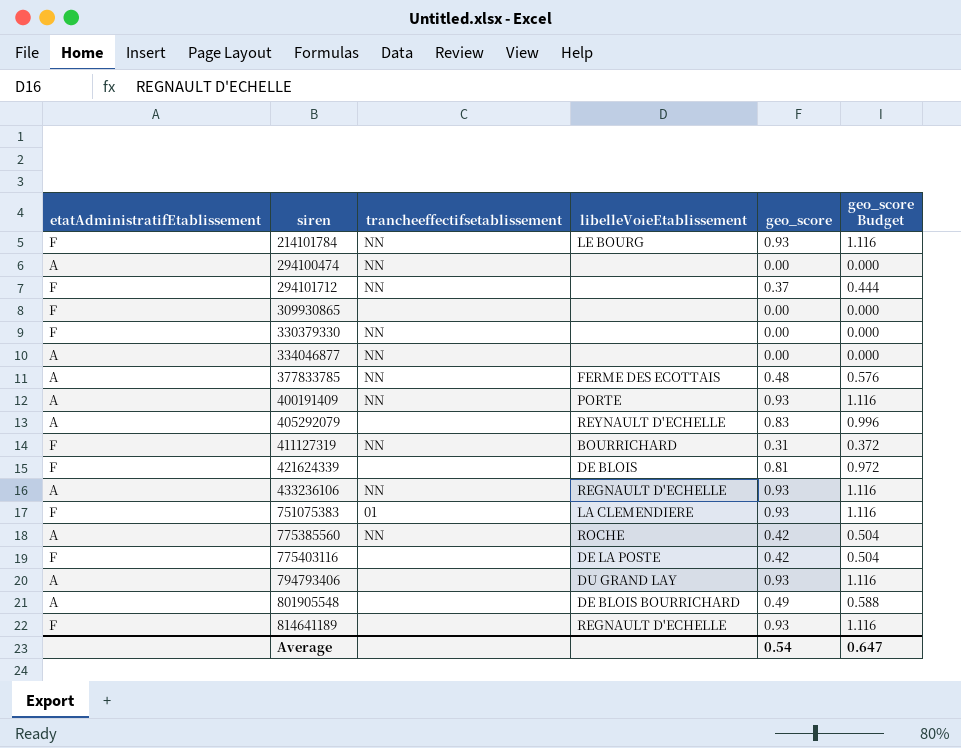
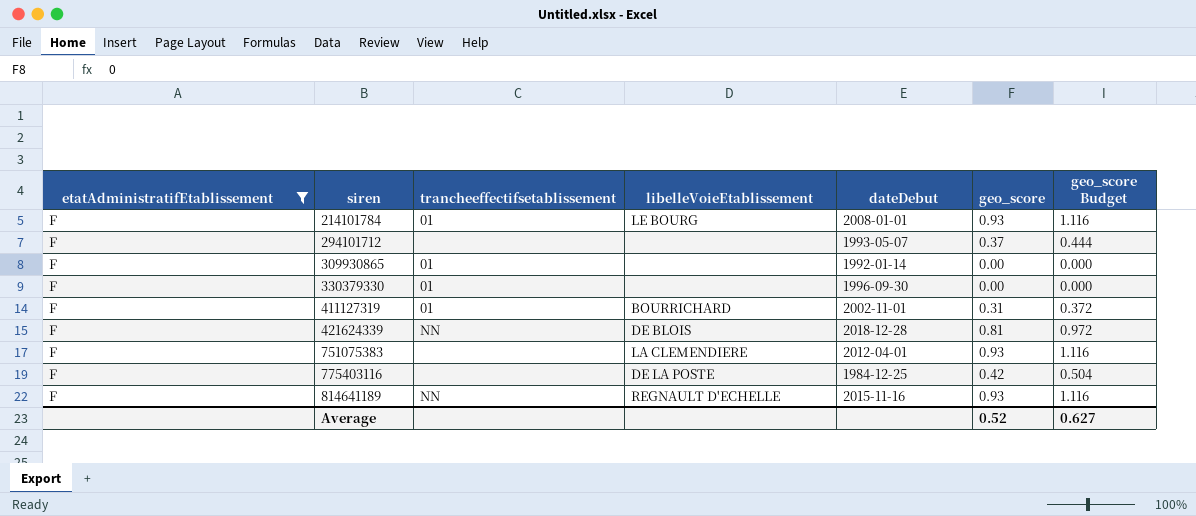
filter: none -> etatAdministratifEtablissement = F
column dateDebut | position: none -> 5
214101784 | trancheeffectifsetablissement: NN -> 01
294101712 | trancheeffectifsetablissement: NN -> none
309930865 | trancheeffectifsetablissement: none -> 01
330379330 | trancheeffectifsetablissement: NN -> 01
411127319 | trancheeffectifsetablissement: NN -> 01
421624339 | trancheeffectifsetablissement: none -> NN
751075383 | trancheeffectifsetablissement: 01 -> none
814641189 | trancheeffectifsetablissement: none -> NN
Average | geo_score: 0.54 -> 0.52
Average | geo_score Budget: 0.647 -> 0.627

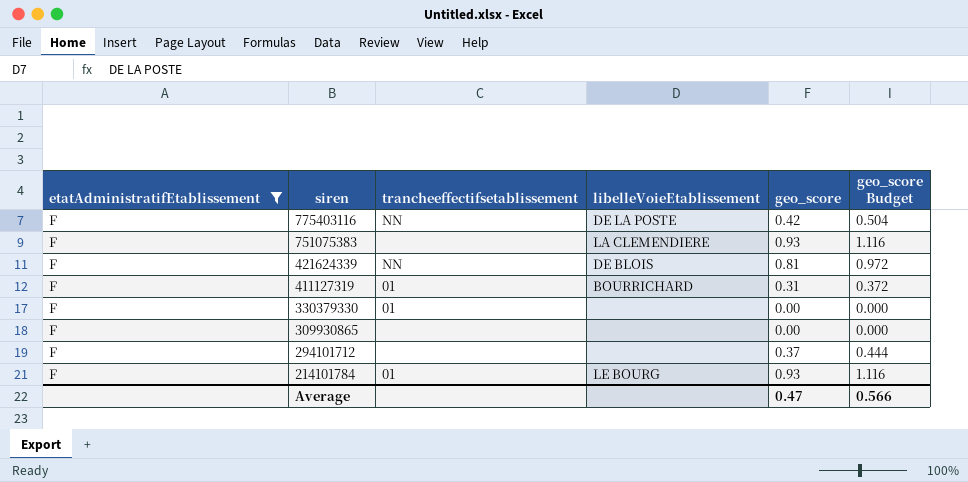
row order: siren ascending -> siren descending
column dateDebut | position: 5 -> none
row 814641189: F | NN | REGNAULT D'ECHELLE | 2015-11-16 | 0.93 | 1.116 -> none
775403116 | trancheeffectifsetablissement: none -> NN
309930865 | trancheeffectifsetablissement: 01 -> none
Average | geo_score: 0.52 -> 0.47
Average | geo_score Budget: 0.627 -> 0.566

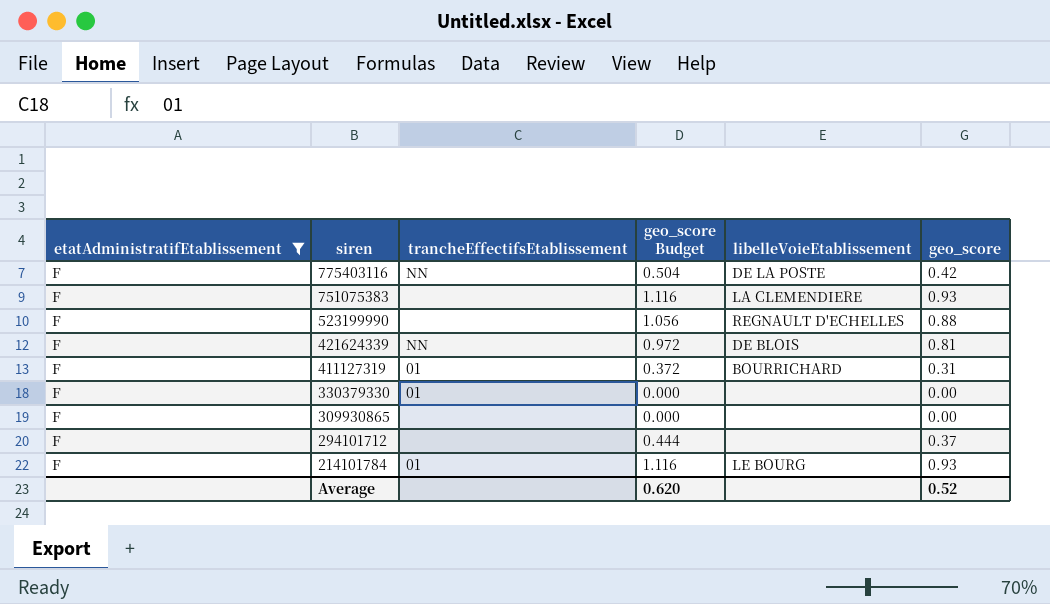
column name: trancheeffectifsetablissement -> trancheEffectifsEtablissement
column geo_score Budget | position: 6 -> 4
row 523199990: none -> F | none | 1.056 | REGNAULT D'ECHELLES | 0.88
Average | geo_score Budget: 0.566 -> 0.620
Average | geo_score: 0.47 -> 0.52

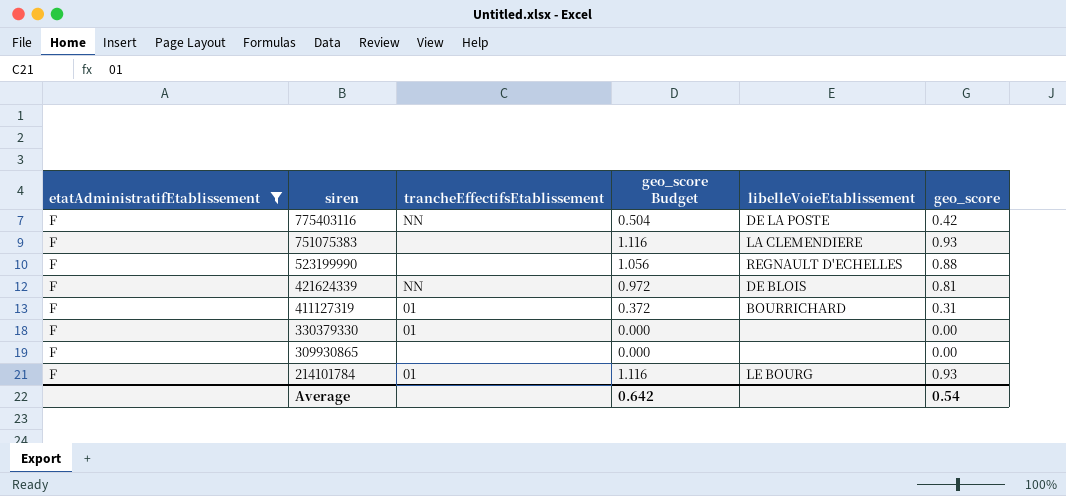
row 294101712: F | none | 0.444 | none | 0.37 -> none
Average | geo_score Budget: 0.620 -> 0.642
Average | geo_score: 0.52 -> 0.54

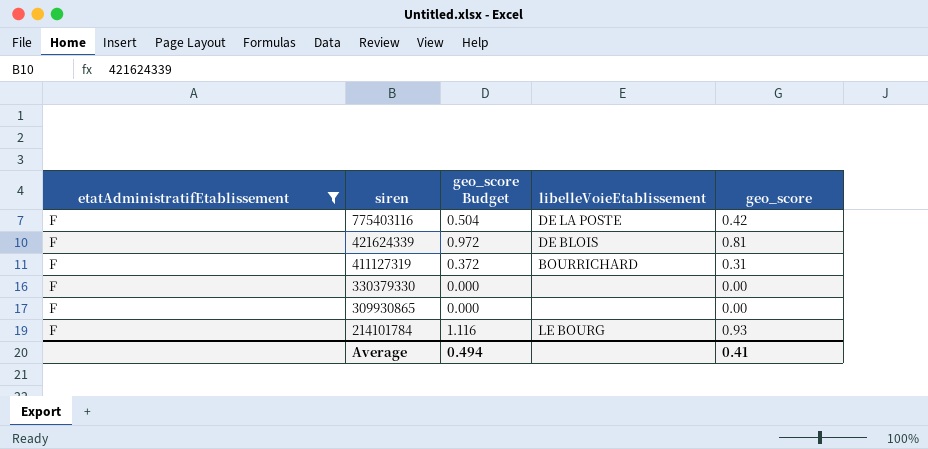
column trancheEffectifsEtablissement | position: 3 -> none
row 751075383: F | none | 1.116 | LA CLEMENDIERE | 0.93 -> none
row 523199990: F | none | 1.056 | REGNAULT D'ECHELLES | 0.88 -> none
Average | geo_score Budget: 0.642 -> 0.494
Average | geo_score: 0.54 -> 0.41

